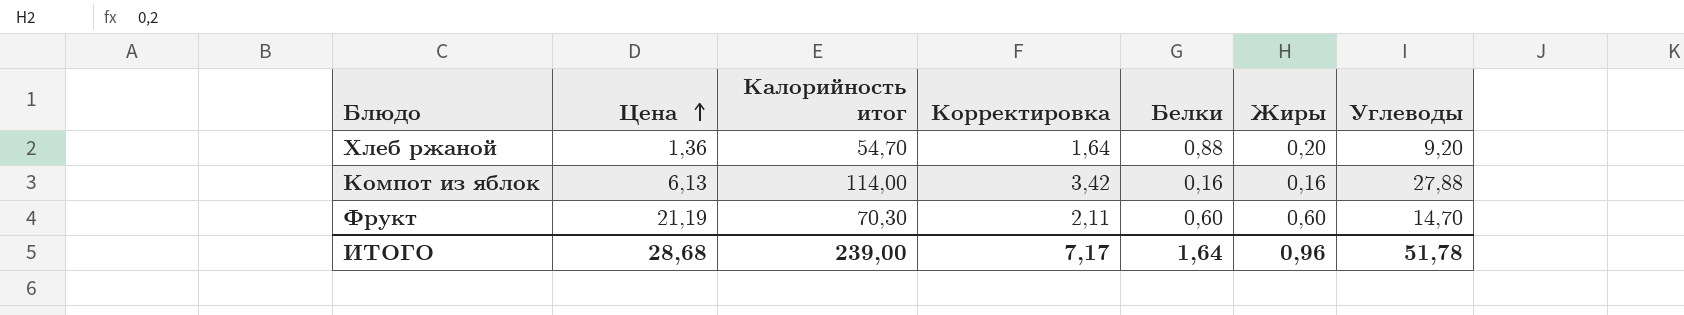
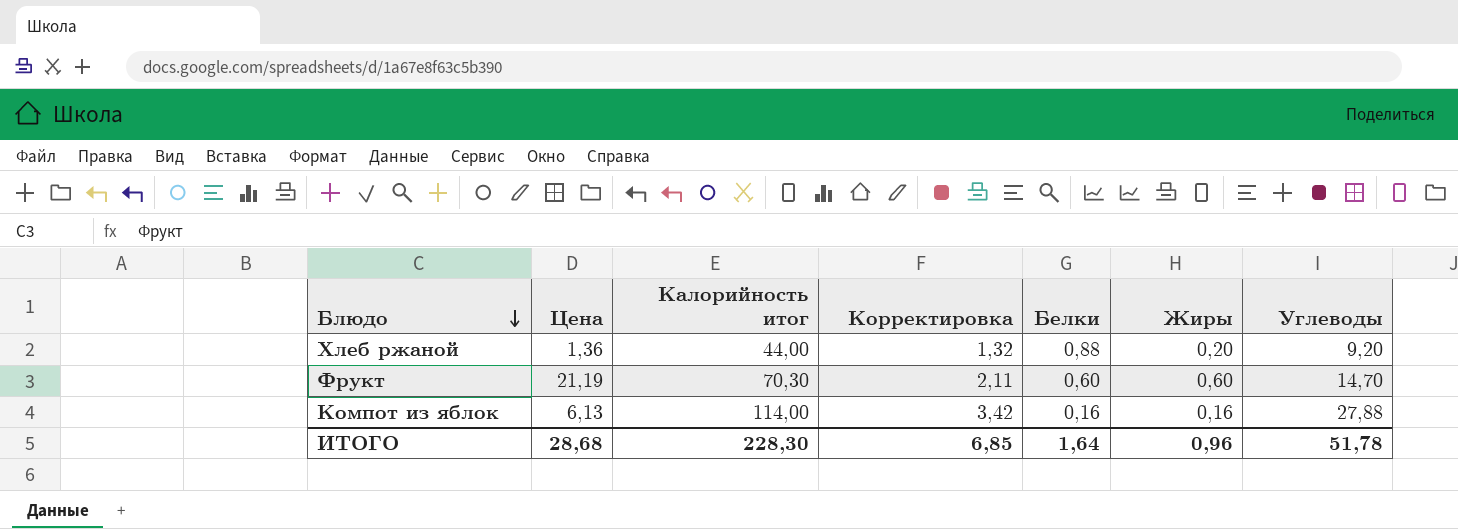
row order: Цена ascending -> Блюдо descending
Хлеб ржаной | Калорийность итог: 54,70 -> 44,00
Хлеб ржаной | Корректировка: 1,64 -> 1,32
ИТОГО | Калорийность итог: 239,00 -> 228,30
ИТОГО | Корректировка: 7,17 -> 6,85

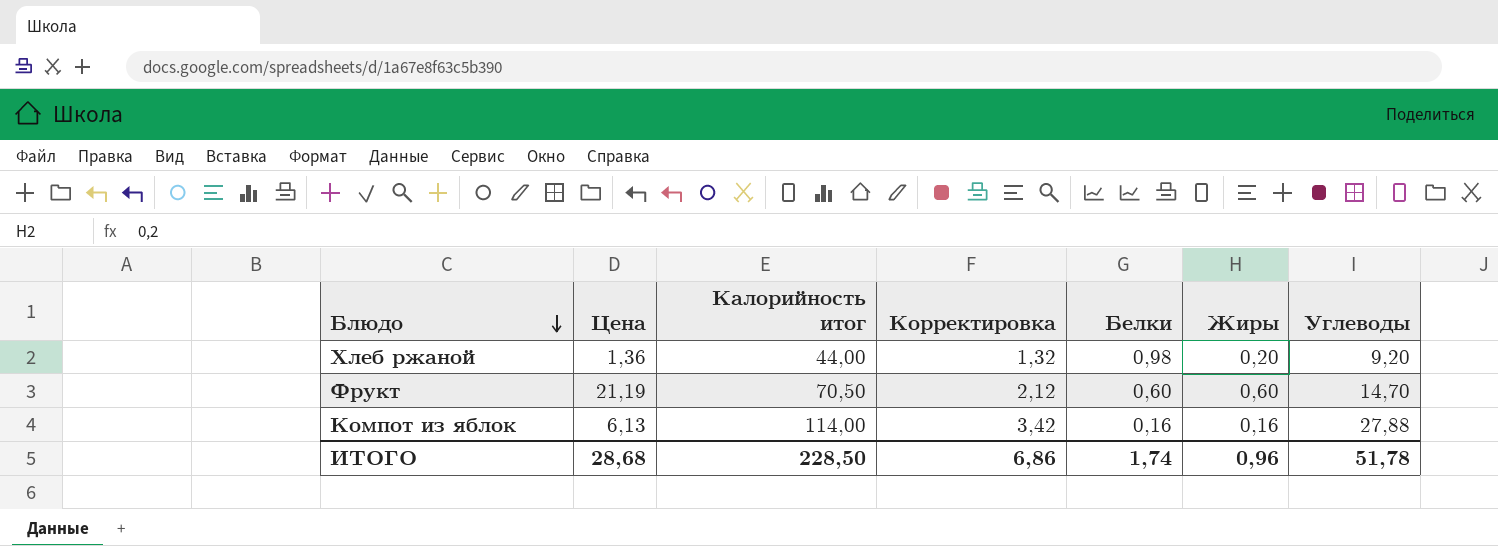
Хлеб ржаной | Белки: 0,88 -> 0,98
Фрукт | Калорийность итог: 70,30 -> 70,50
Фрукт | Корректировка: 2,11 -> 2,12
ИТОГО | Калорийность итог: 228,30 -> 228,50
ИТОГО | Корректировка: 6,85 -> 6,86
ИТОГО | Белки: 1,64 -> 1,74

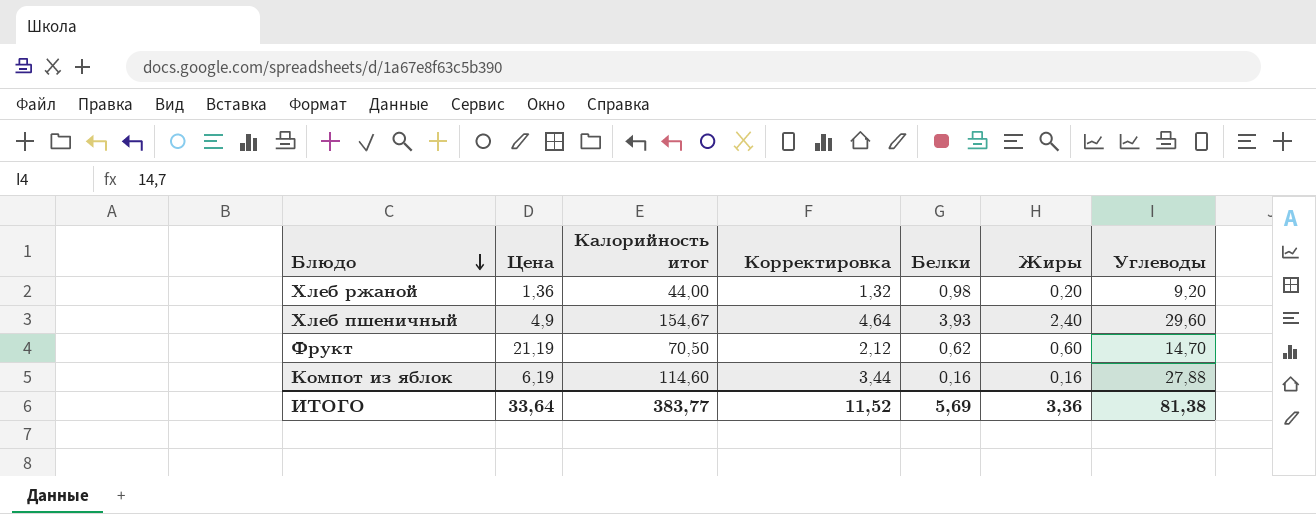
row Хлеб пшеничный: none -> 4,9 | 154,67 | 4,64 | 3,93 | 2,40 | 29,60
Фрукт | Белки: 0,60 -> 0,62
Компот из яблок | Цена: 6,13 -> 6,19
Компот из яблок | Калорийность итог: 114,00 -> 114,60
Компот из яблок | Корректировка: 3,42 -> 3,44
ИТОГО | Цена: 28,68 -> 33,64
ИТОГО | Калорийность итог: 228,50 -> 383,77
ИТОГО | Корректировка: 6,86 -> 11,52
ИТОГО | Белки: 1,74 -> 5,69
ИТОГО | Жиры: 0,96 -> 3,36
ИТОГО | Углеводы: 51,78 -> 81,38

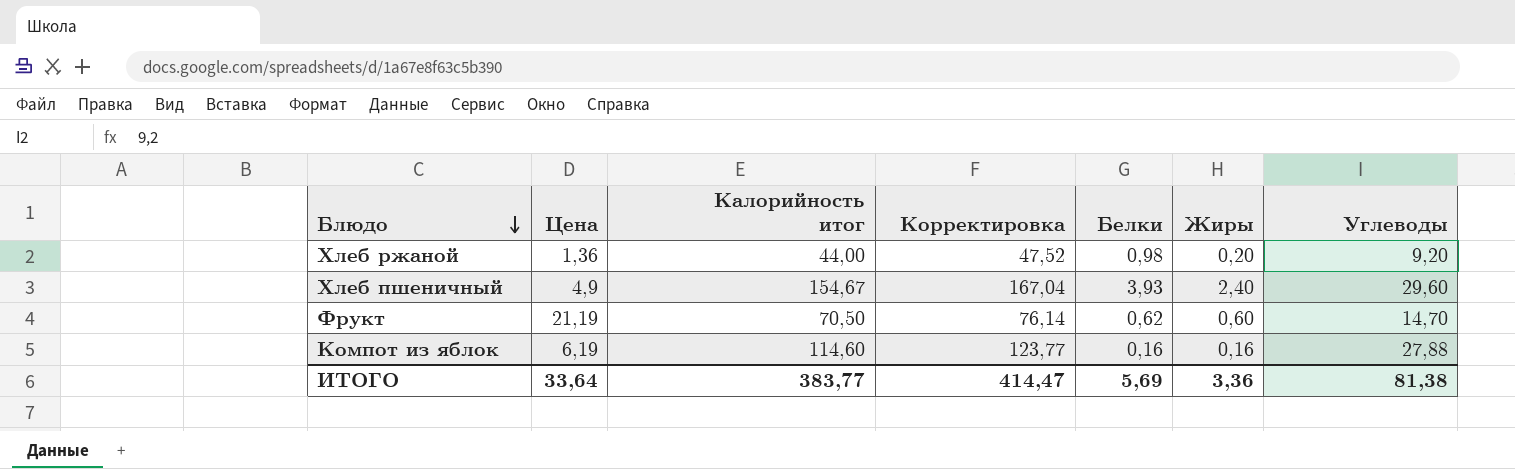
column Корректировка | formula: [Калорийность итог] * 0,03 -> [Калорийность итог] * 1,08
ИТОГО | Корректировка: 11,52 -> 414,47

